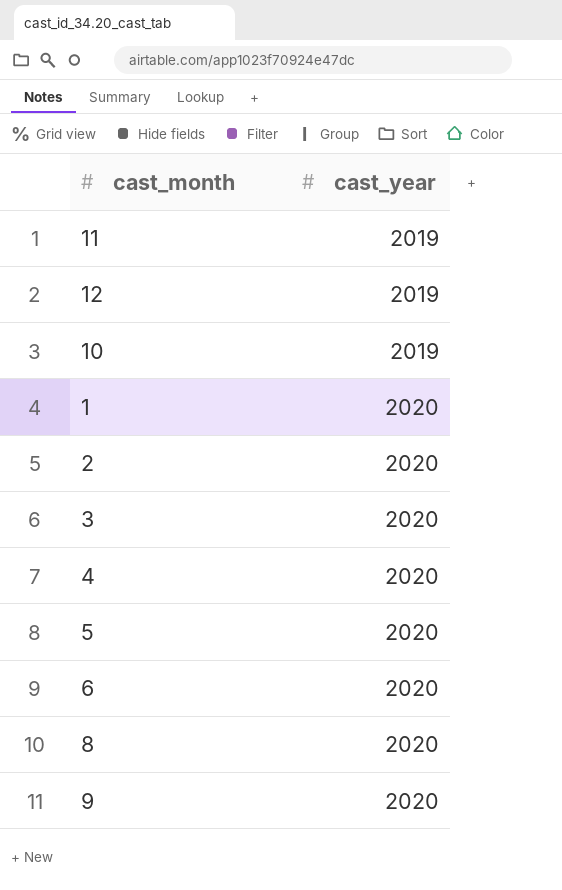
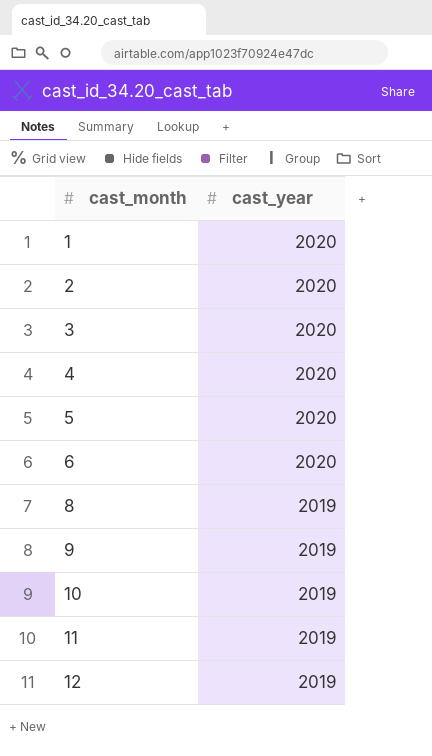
row order: cast_year ascending -> cast_month ascending
8 | cast_year: 2020 -> 2019
9 | cast_year: 2020 -> 2019

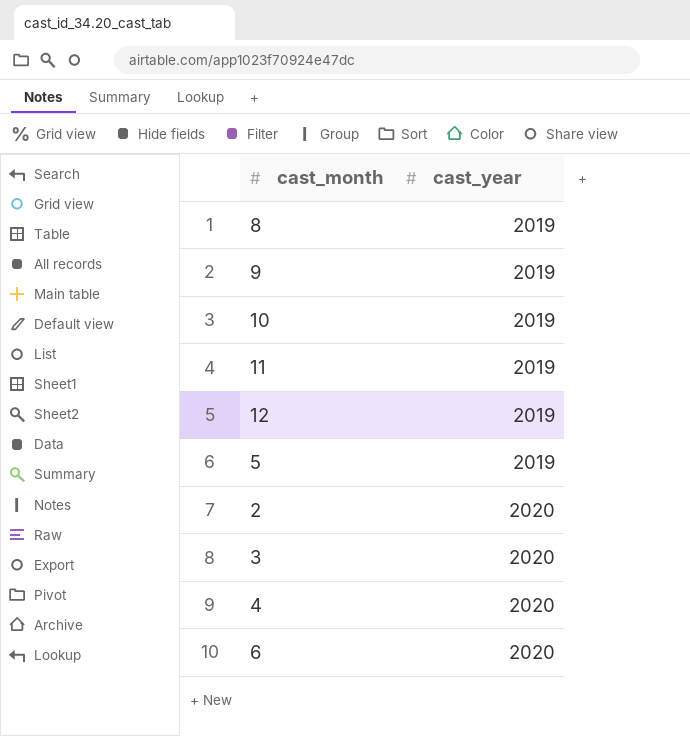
row order: cast_month ascending -> cast_year ascending
row 1: 2020 -> none
5 | cast_year: 2020 -> 2019

